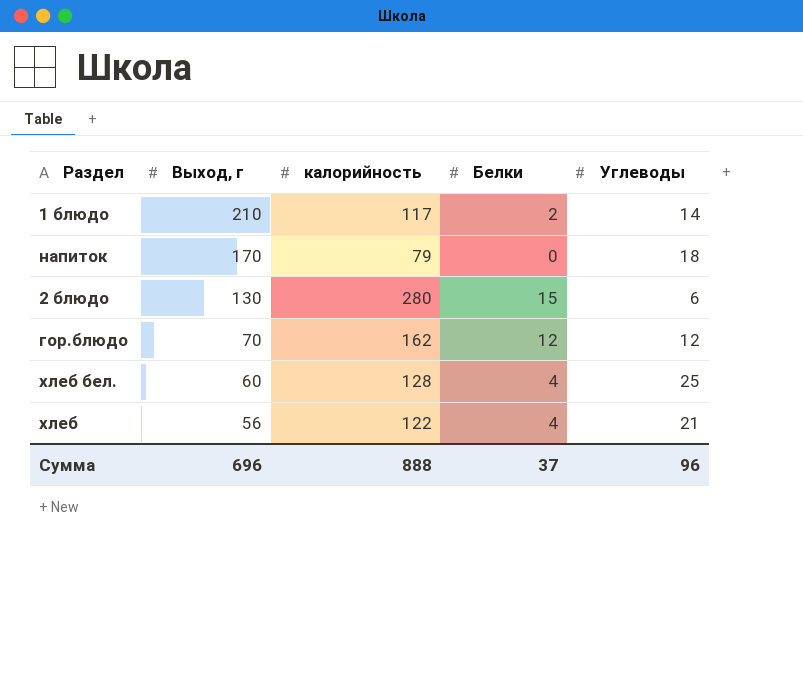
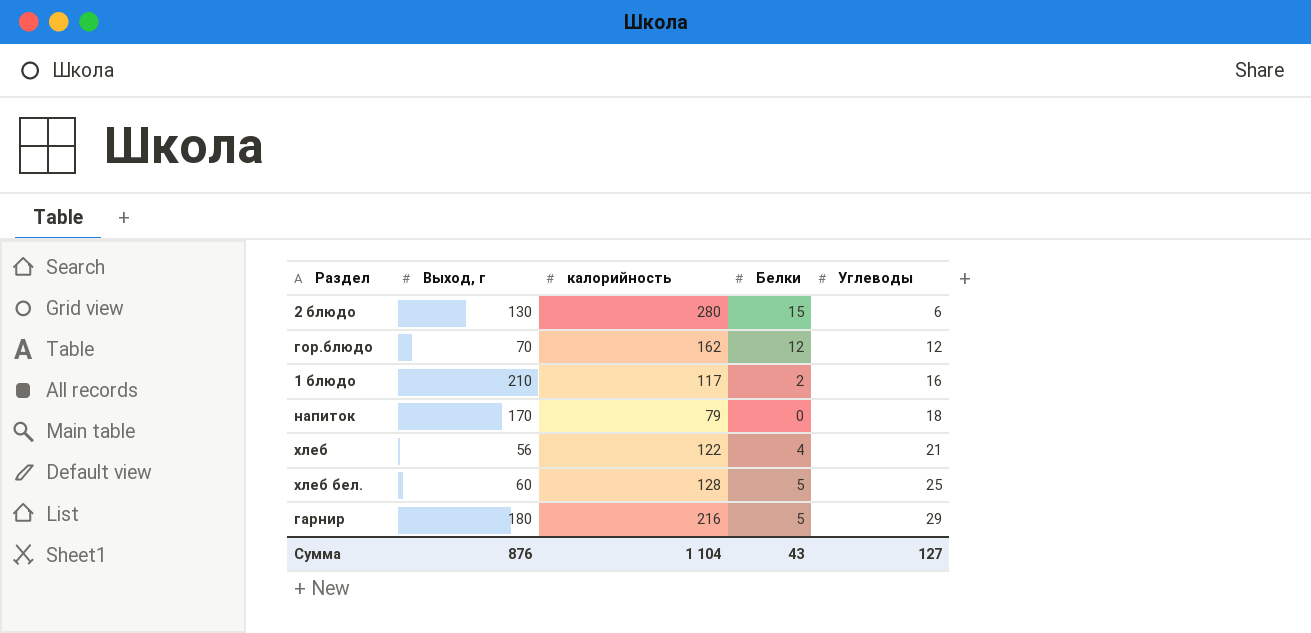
row order: Выход, г descending -> Углеводы ascending
1 блюдо | Углеводы: 14 -> 16
хлеб бел. | Белки: 4 -> 5
row гарнир: none -> 180 | 216 | 5 | 29
Сумма | Выход, г: 696 -> 876
Сумма | калорийность: 888 -> 1 104
Сумма | Белки: 37 -> 43
Сумма | Углеводы: 96 -> 127

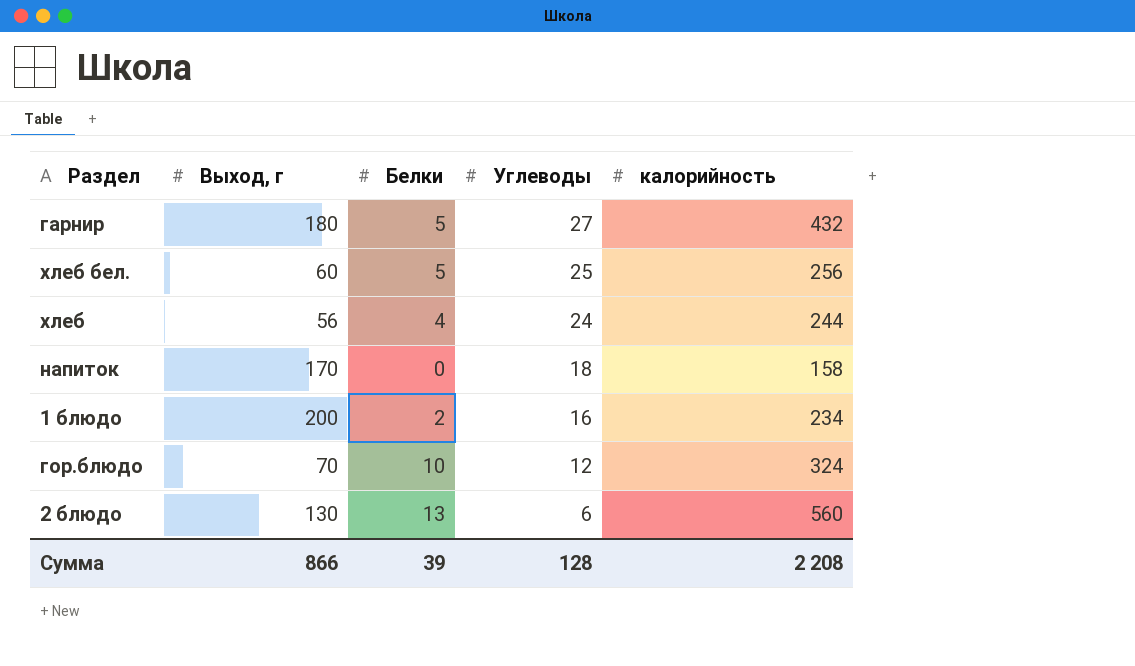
row order: Углеводы ascending -> Углеводы descending
column калорийность | position: 3 -> 5
гарнир | Углеводы: 29 -> 27
гарнир | калорийность: 216 -> 432
хлеб бел. | калорийность: 128 -> 256
хлеб | Углеводы: 21 -> 24
хлеб | калорийность: 122 -> 244
напиток | калорийность: 79 -> 158
1 блюдо | Выход, г: 210 -> 200
1 блюдо | калорийность: 117 -> 234
гор.блюдо | Белки: 12 -> 10
гор.блюдо | калорийность: 162 -> 324
2 блюдо | Белки: 15 -> 13
2 блюдо | калорийность: 280 -> 560
Сумма | Выход, г: 876 -> 866
Сумма | Белки: 43 -> 39
Сумма | Углеводы: 127 -> 128
Сумма | калорийность: 1 104 -> 2 208

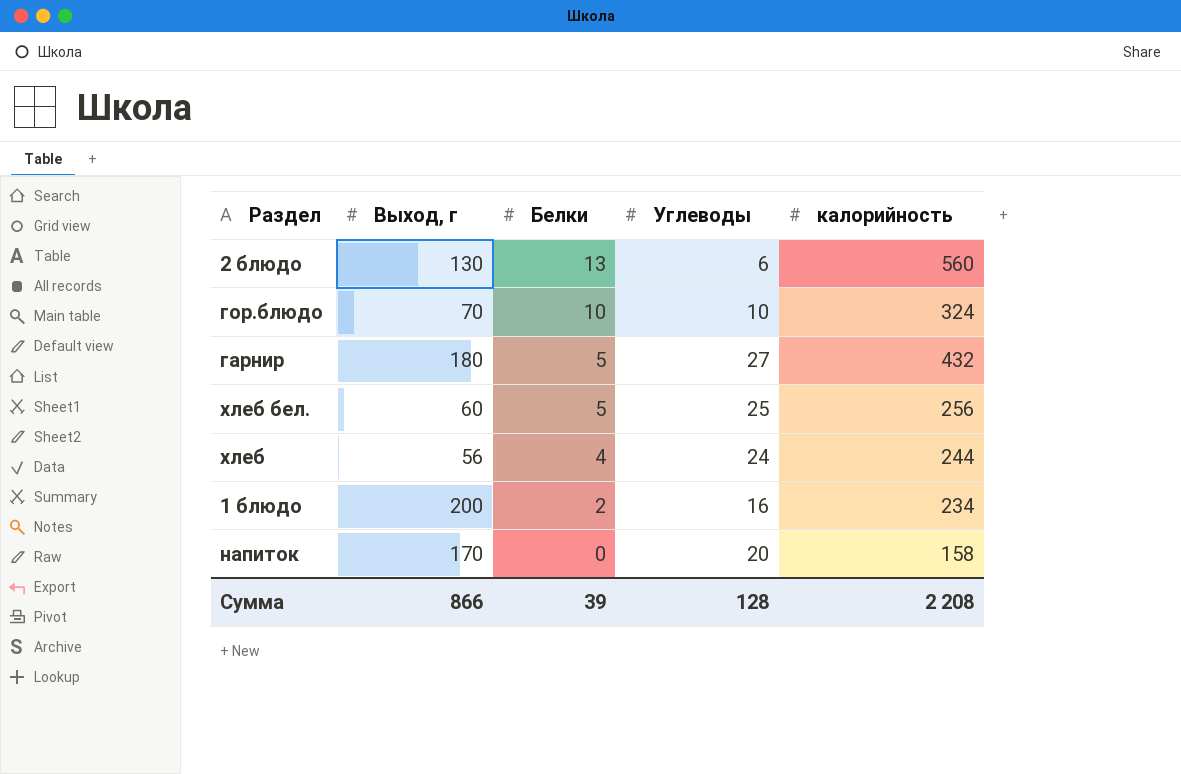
row order: Углеводы descending -> Белки descending
гор.блюдо | Углеводы: 12 -> 10
напиток | Углеводы: 18 -> 20

